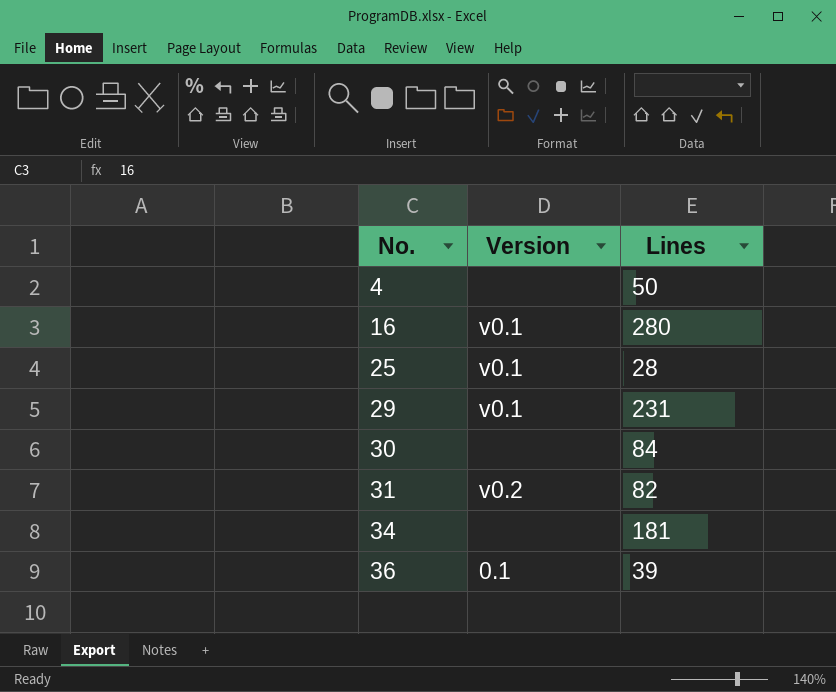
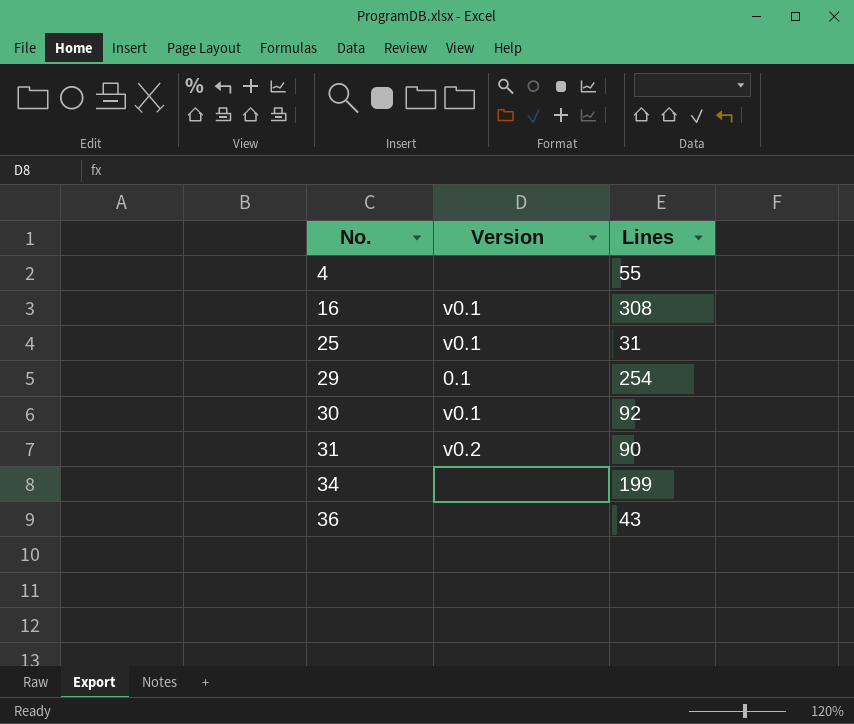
4 | Lines: 50 -> 55
16 | Lines: 280 -> 308
25 | Lines: 28 -> 31
29 | Version: v0.1 -> 0.1
29 | Lines: 231 -> 254
30 | Version: none -> v0.1
30 | Lines: 84 -> 92
31 | Lines: 82 -> 90
34 | Lines: 181 -> 199
36 | Version: 0.1 -> none
36 | Lines: 39 -> 43

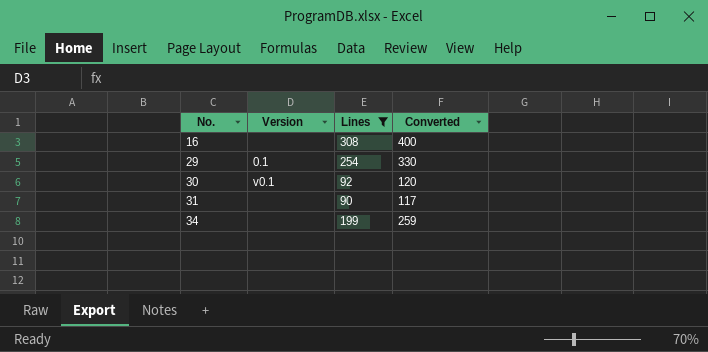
filter: none -> Lines >= 90
column Converted | formula: none -> [Lines] * 1.3
16 | Version: v0.1 -> none
31 | Version: v0.2 -> none

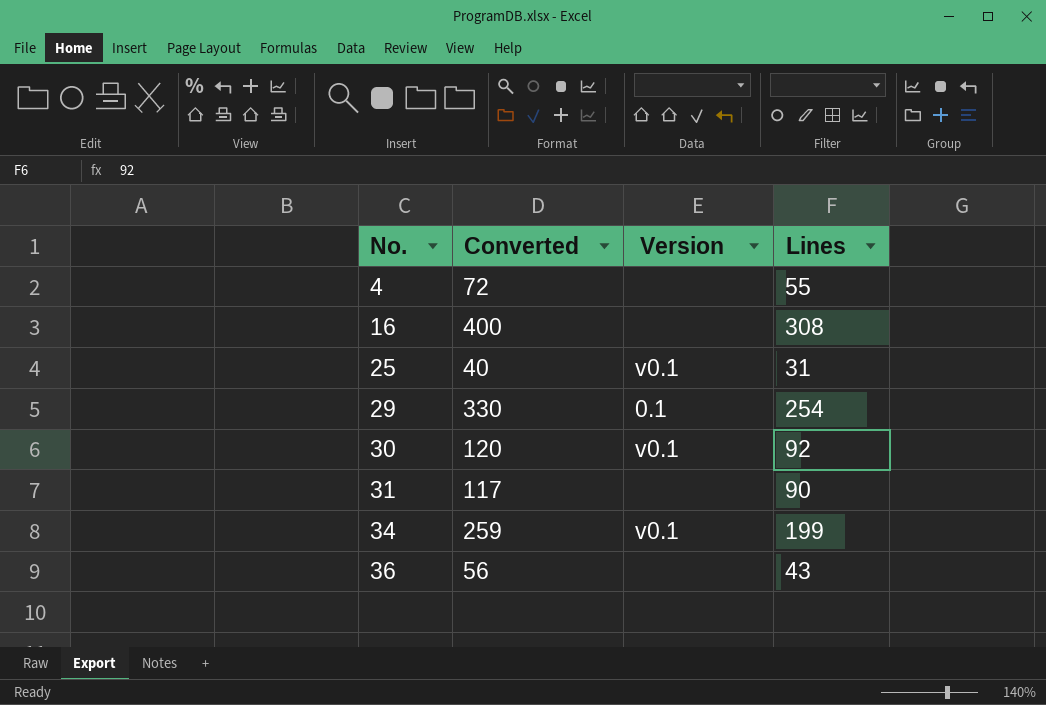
filter: Lines >= 90 -> none
column Converted | position: 4 -> 2
34 | Version: none -> v0.1

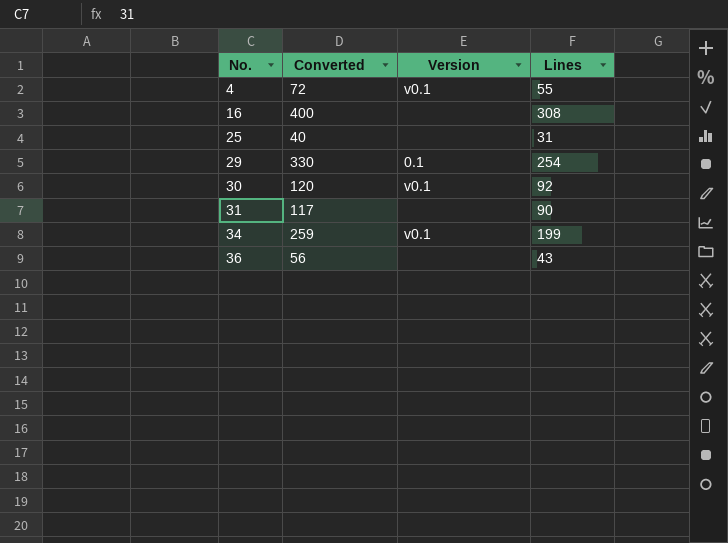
4 | Version: none -> v0.1
25 | Version: v0.1 -> none

